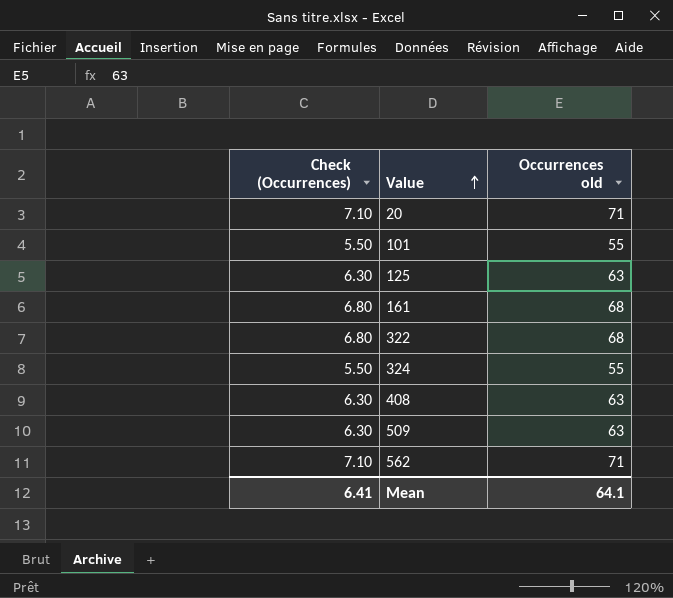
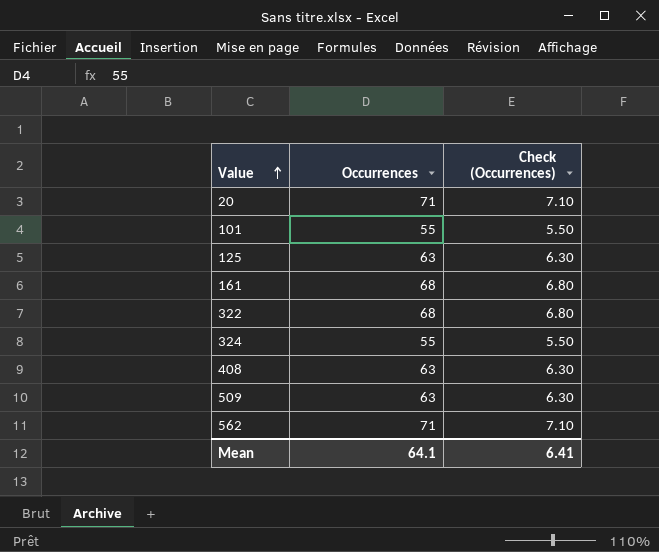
column name: Occurrences old -> Occurrences
column Check (Occurrences) | position: 1 -> 3

